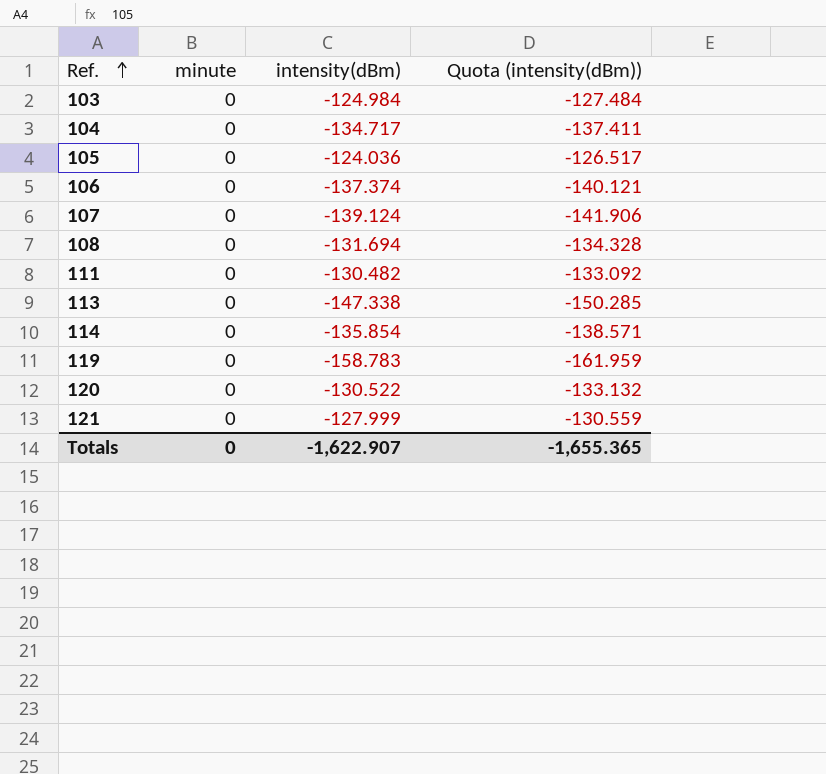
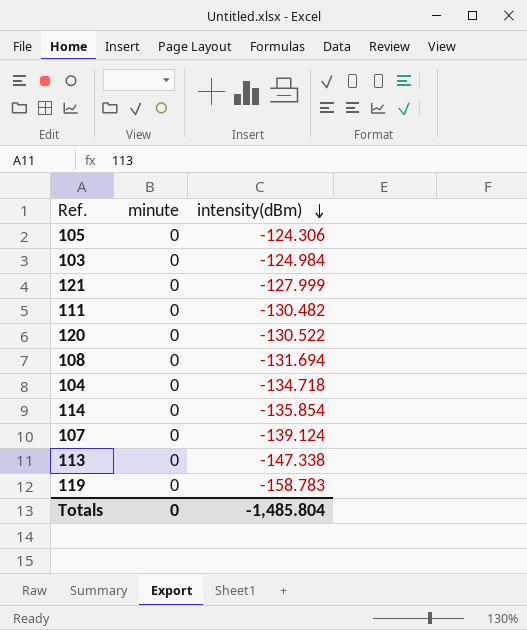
row order: Ref. ascending -> intensity(dBm) descending
column Quota (intensity(dBm)) | formula: [intensity(dBm)] * 1.02 -> none
row 106: 0 | -137.374 | -140.121 -> none
105 | intensity(dBm): -124.036 -> -124.306
104 | intensity(dBm): -134.717 -> -134.718
Totals | intensity(dBm): -1,622.907 -> -1,485.804

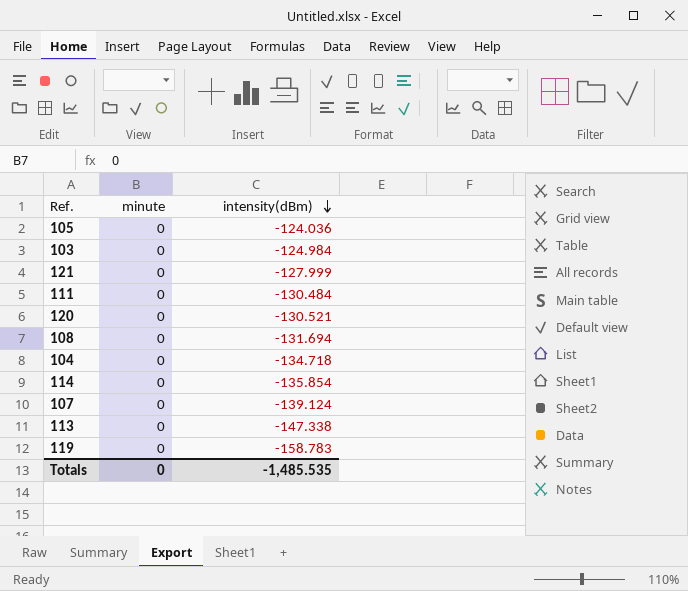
105 | intensity(dBm): -124.306 -> -124.036
111 | intensity(dBm): -130.482 -> -130.484
120 | intensity(dBm): -130.522 -> -130.521
Totals | intensity(dBm): -1,485.804 -> -1,485.535

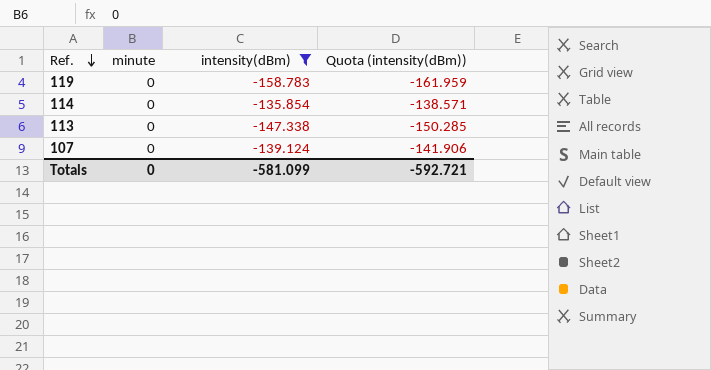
filter: none -> intensity(dBm) <= -135.854
row order: intensity(dBm) descending -> Ref. descending
column Quota (intensity(dBm)) | formula: none -> [intensity(dBm)] * 1.02
Totals | intensity(dBm): -1,485.535 -> -581.099

